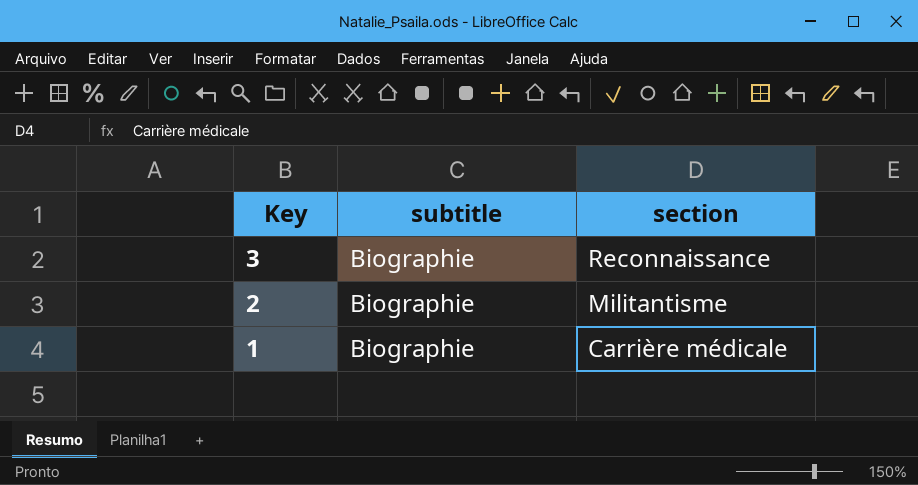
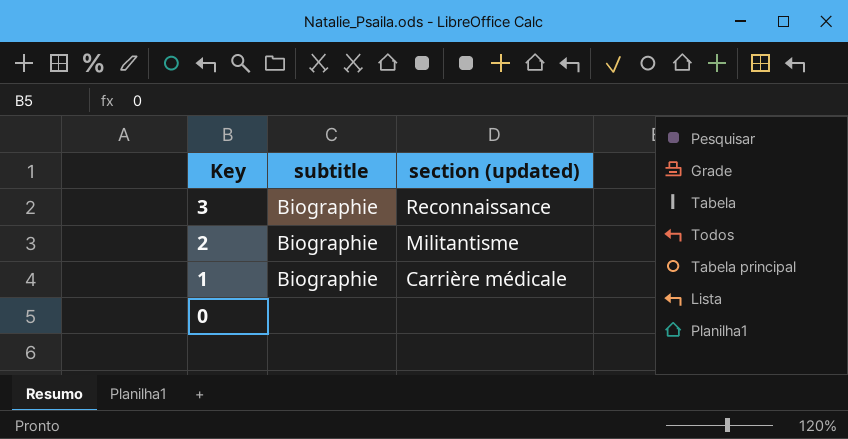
column name: section -> section (updated)
row 0: none -> none | none

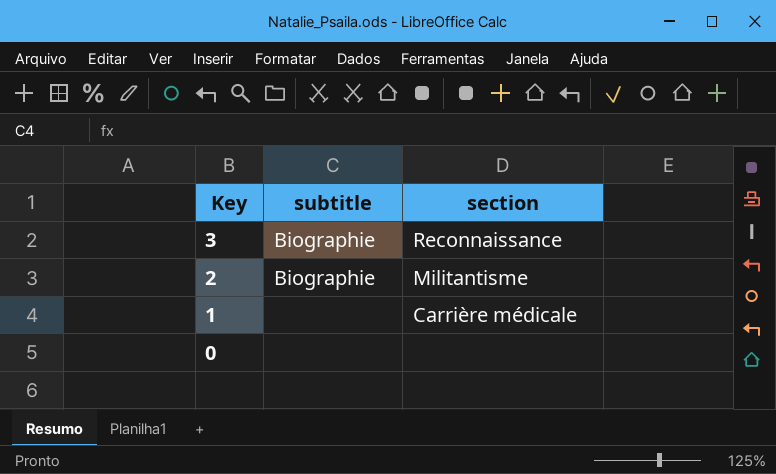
column name: section (updated) -> section
1 | subtitle: Biographie -> none

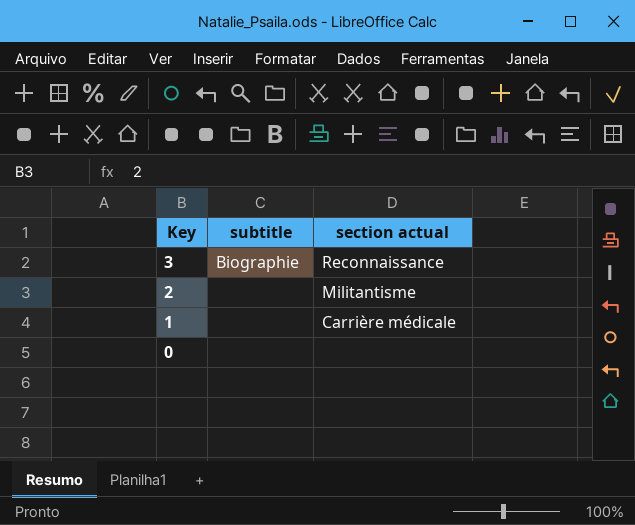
column name: section -> section actual
2 | subtitle: Biographie -> none

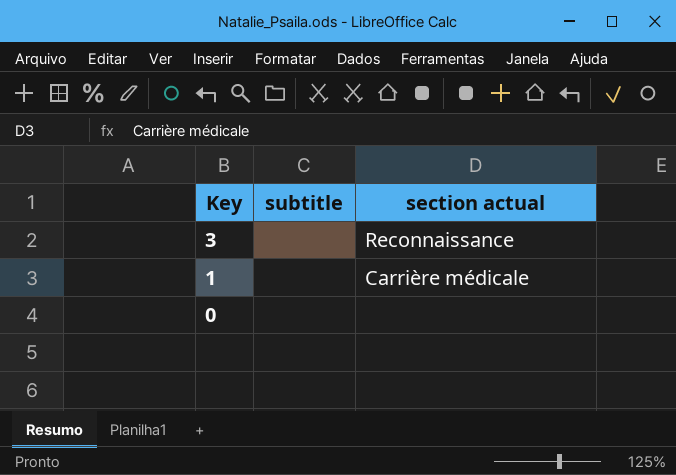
row 2: none | Militantisme -> none
3 | subtitle: Biographie -> none

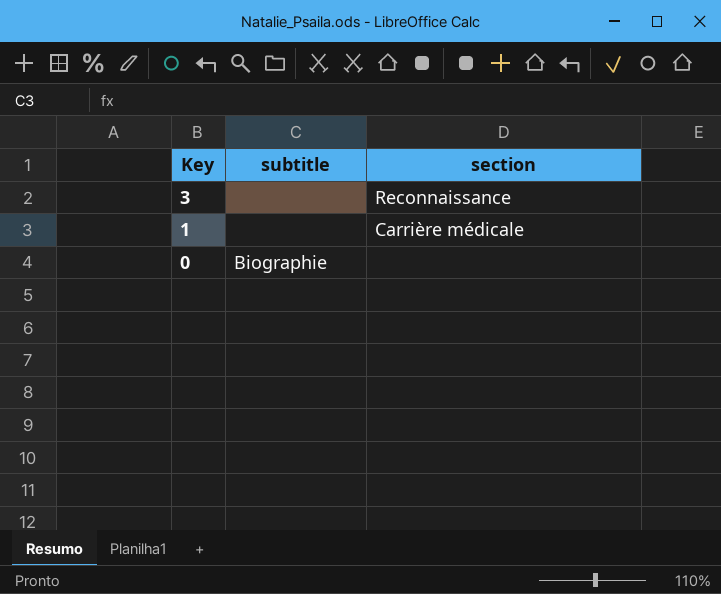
column name: section actual -> section
0 | subtitle: none -> Biographie

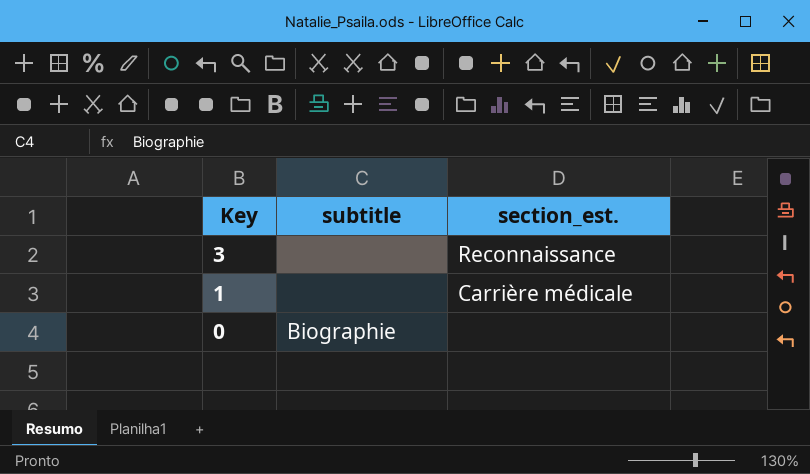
column name: section -> section_est.

